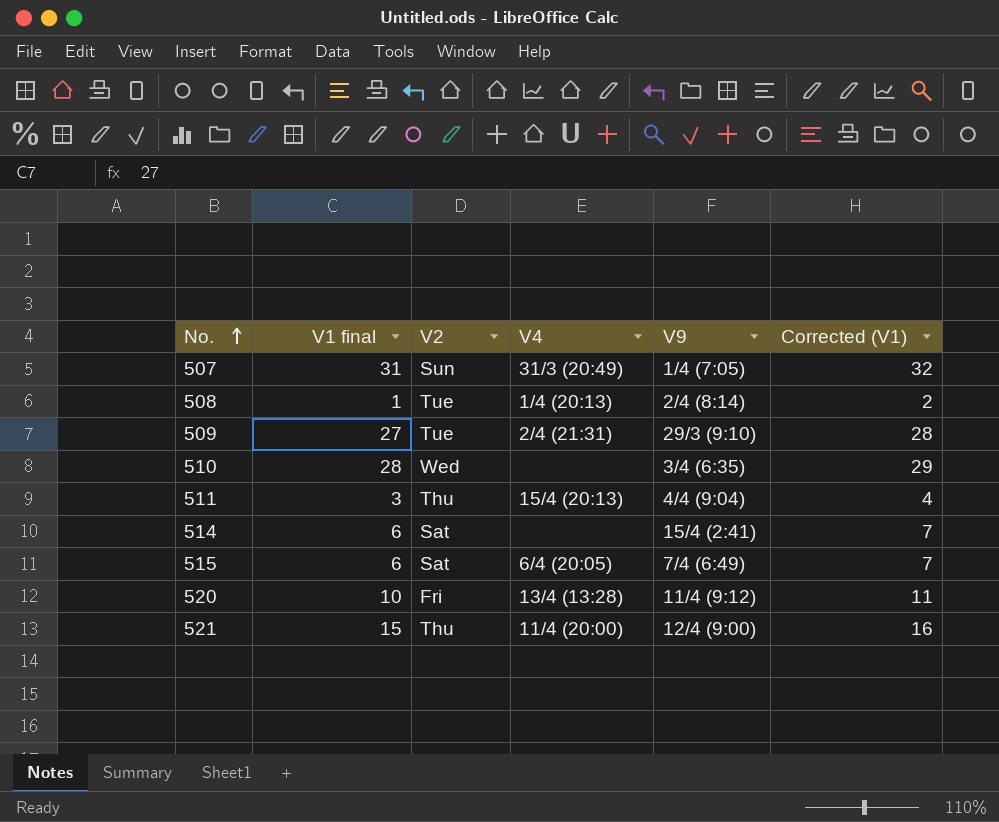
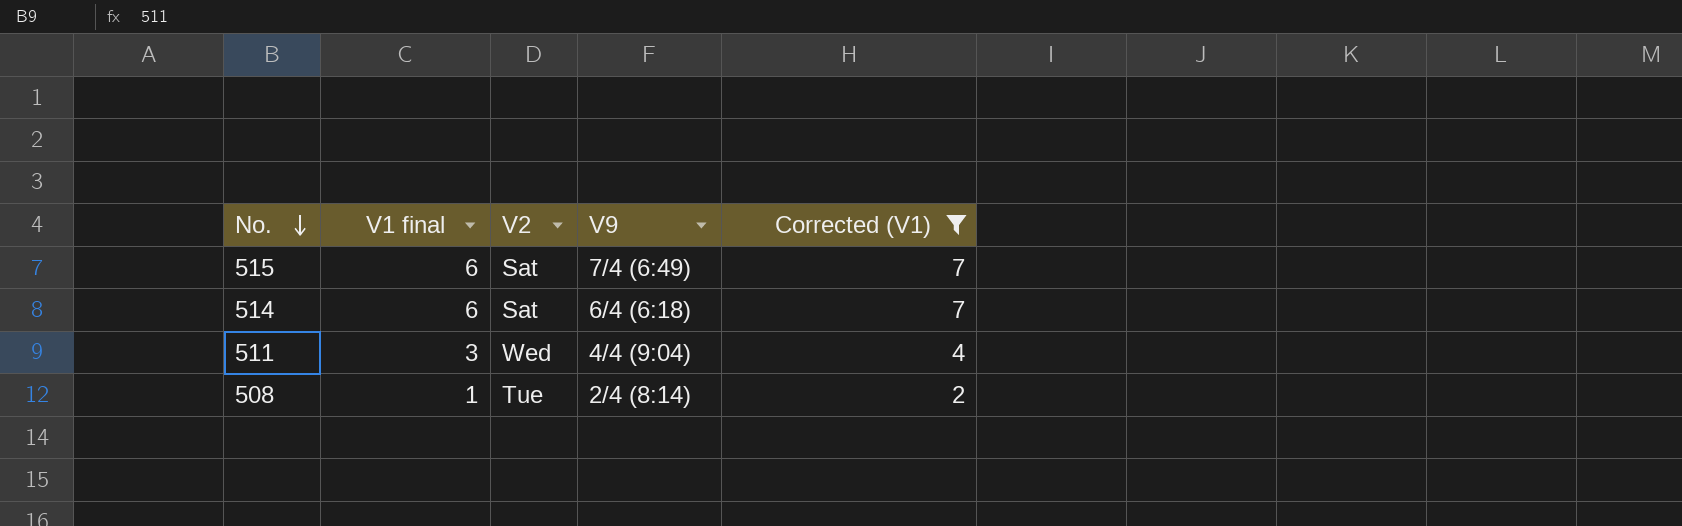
filter: none -> Corrected (V1) <= 7
row order: No. ascending -> No. descending
column V4 | position: 4 -> none
514 | V9: 15/4 (2:41) -> 6/4 (6:18)
511 | V2: Thu -> Wed

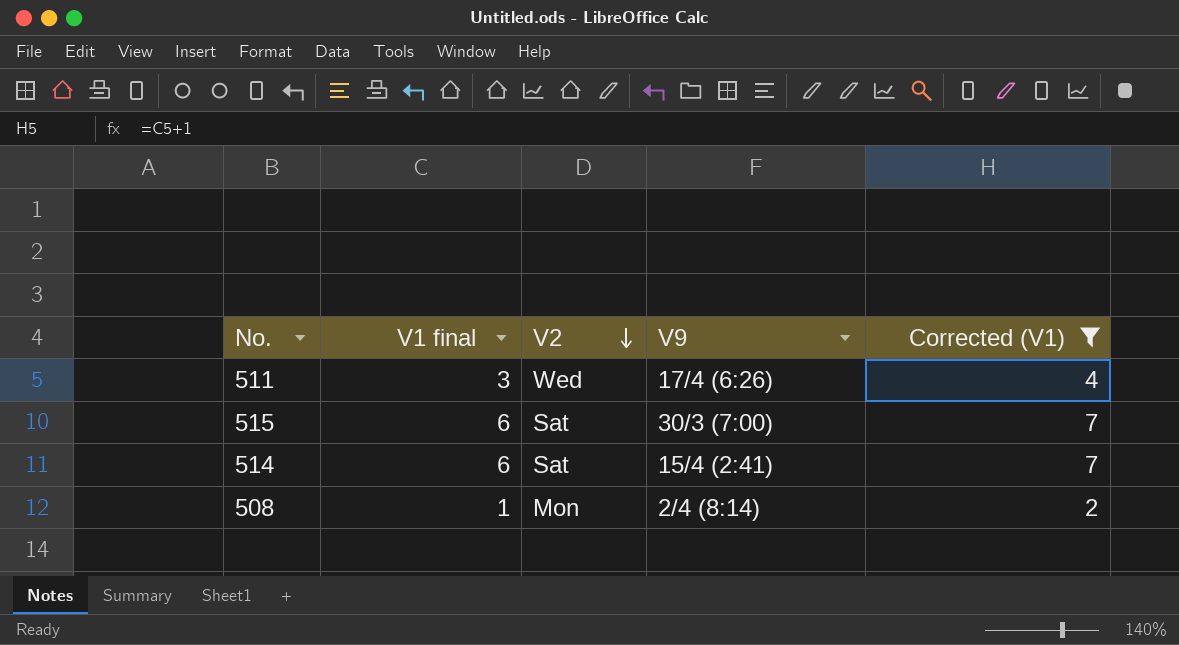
row order: No. descending -> V2 descending
511 | V9: 4/4 (9:04) -> 17/4 (6:26)
515 | V9: 7/4 (6:49) -> 30/3 (7:00)
514 | V9: 6/4 (6:18) -> 15/4 (2:41)
508 | V2: Tue -> Mon

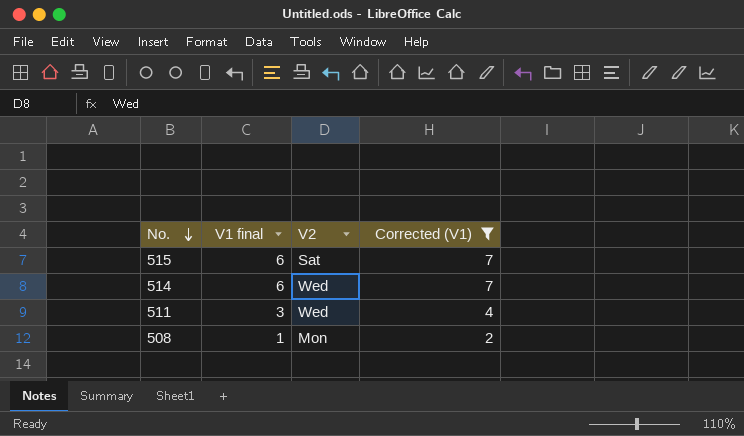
row order: V2 descending -> No. descending
column V9 | position: 4 -> none
514 | V2: Sat -> Wed

